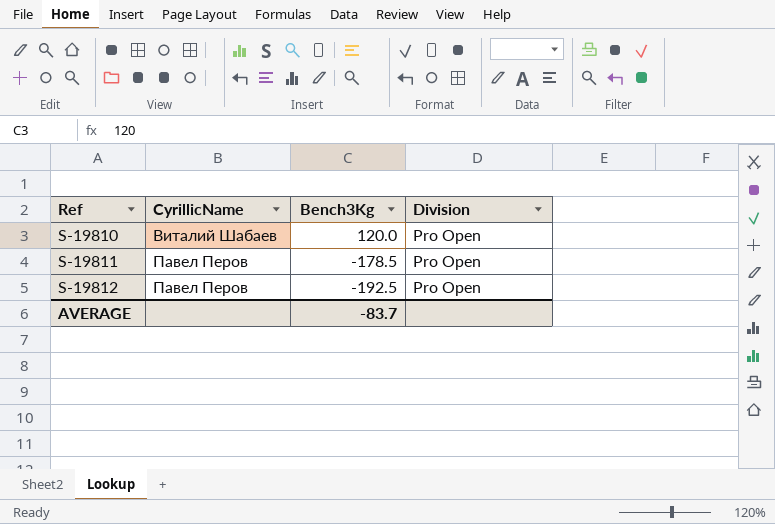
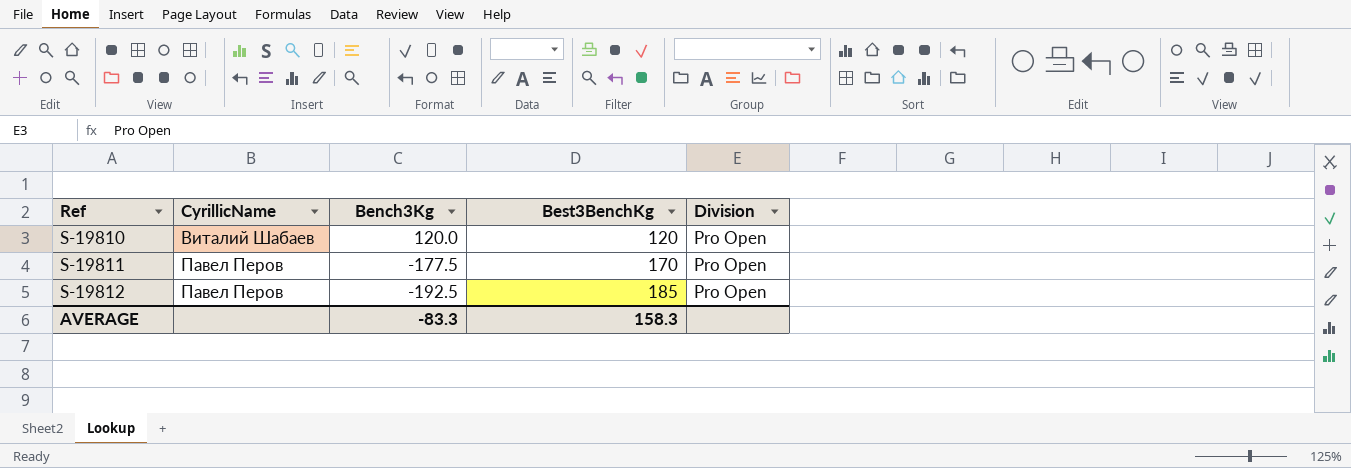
column Best3BenchKg | position: none -> 4
S-19811 | Bench3Kg: -178.5 -> -177.5
AVERAGE | Bench3Kg: -83.7 -> -83.3

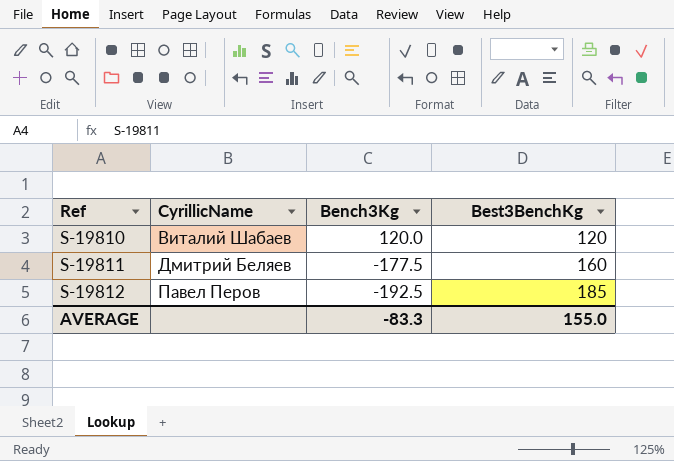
column Division | position: 5 -> none
S-19811 | CyrillicName: Павел Перов -> Дмитрий Беляев
S-19811 | Best3BenchKg: 170 -> 160
AVERAGE | Best3BenchKg: 158.3 -> 155.0

